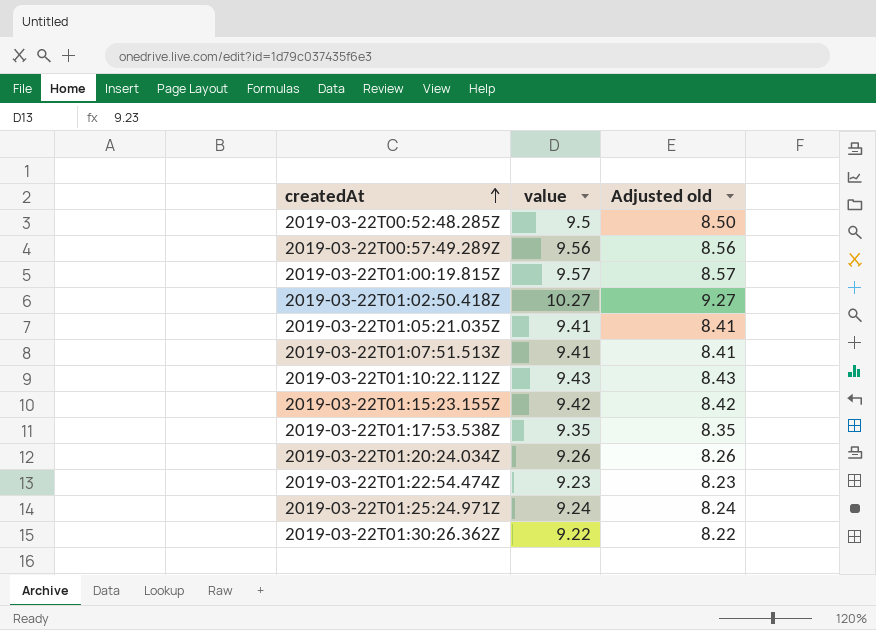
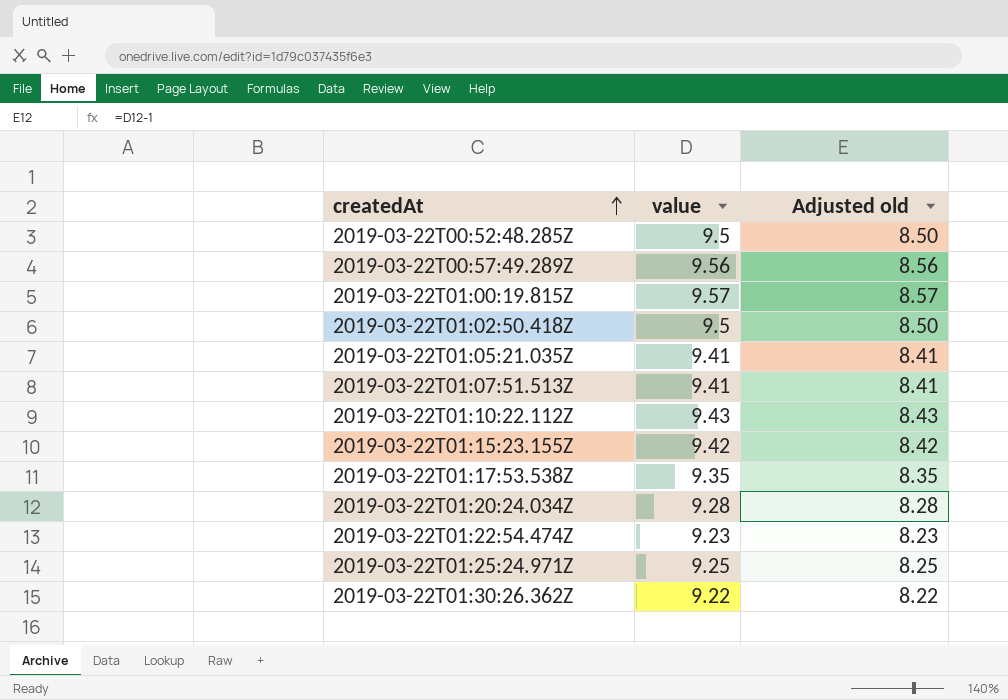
2019-03-22T01:02:50.418Z | value: 10.27 -> 9.5
2019-03-22T01:02:50.418Z | Adjusted old: 9.27 -> 8.50
2019-03-22T01:20:24.034Z | value: 9.26 -> 9.28
2019-03-22T01:20:24.034Z | Adjusted old: 8.26 -> 8.28
2019-03-22T01:25:24.971Z | value: 9.24 -> 9.25
2019-03-22T01:25:24.971Z | Adjusted old: 8.24 -> 8.25

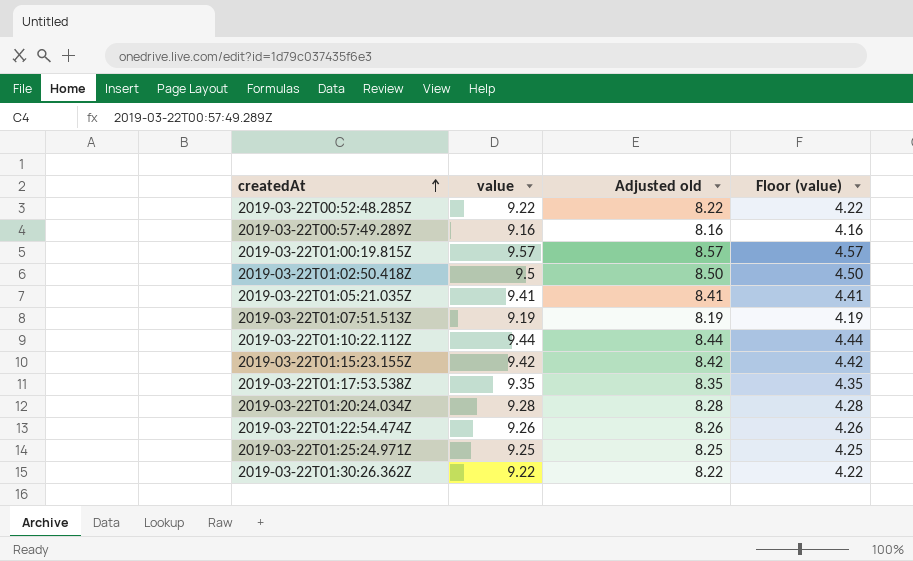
column Floor (value) | formula: none -> [value] - 5
2019-03-22T00:52:48.285Z | value: 9.5 -> 9.22
2019-03-22T00:52:48.285Z | Adjusted old: 8.50 -> 8.22
2019-03-22T00:57:49.289Z | value: 9.56 -> 9.16
2019-03-22T00:57:49.289Z | Adjusted old: 8.56 -> 8.16
2019-03-22T01:07:51.513Z | value: 9.41 -> 9.19
2019-03-22T01:07:51.513Z | Adjusted old: 8.41 -> 8.19
2019-03-22T01:10:22.112Z | value: 9.43 -> 9.44
2019-03-22T01:10:22.112Z | Adjusted old: 8.43 -> 8.44
2019-03-22T01:22:54.474Z | value: 9.23 -> 9.26
2019-03-22T01:22:54.474Z | Adjusted old: 8.23 -> 8.26

